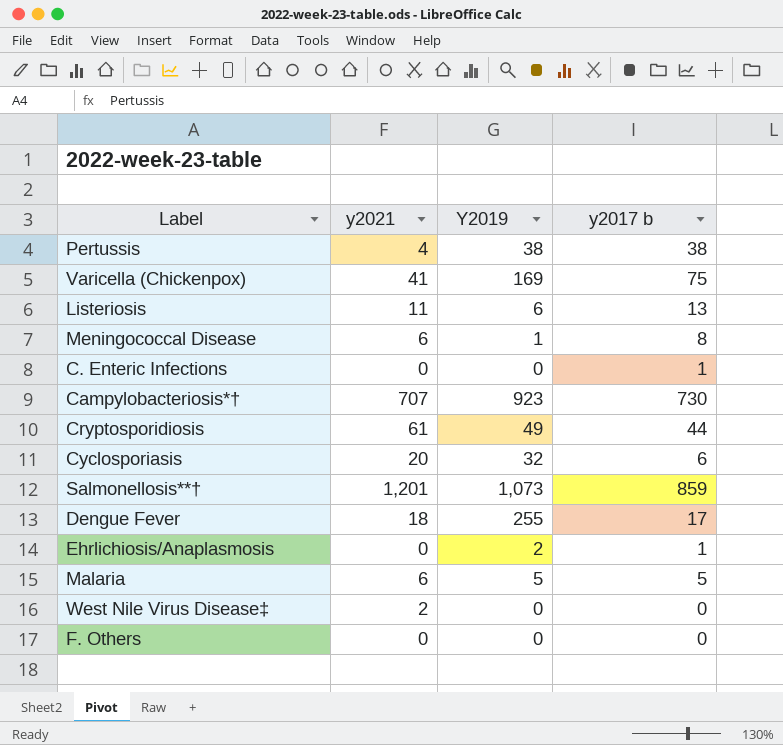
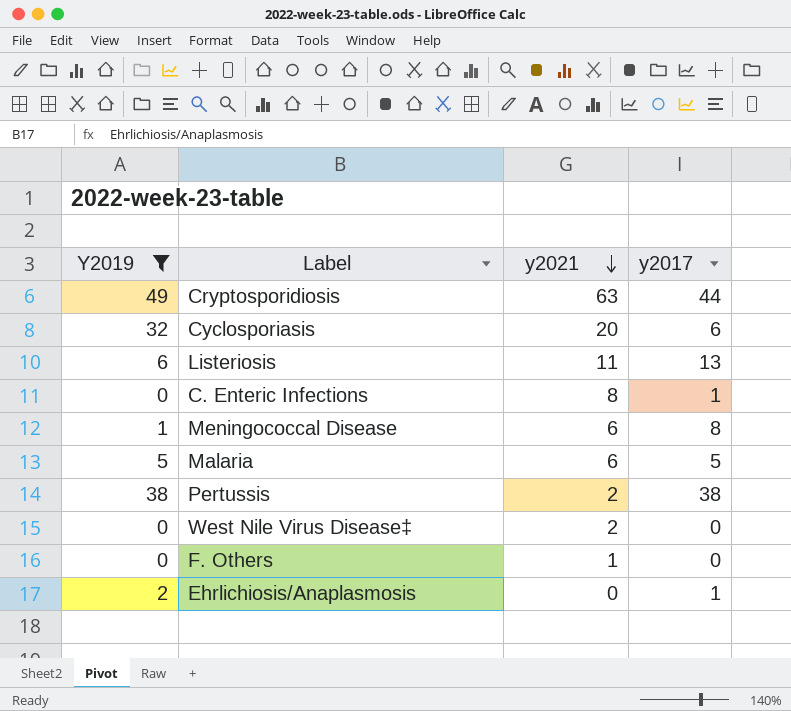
filter: none -> Y2019 <= 49
row order: none -> y2021 descending
column Y2019 | position: 3 -> 1
column name: y2017 b -> y2017
Cryptosporidiosis | y2021: 61 -> 63
C. Enteric Infections | y2021: 0 -> 8
Pertussis | y2021: 4 -> 2
F. Others | y2021: 0 -> 1

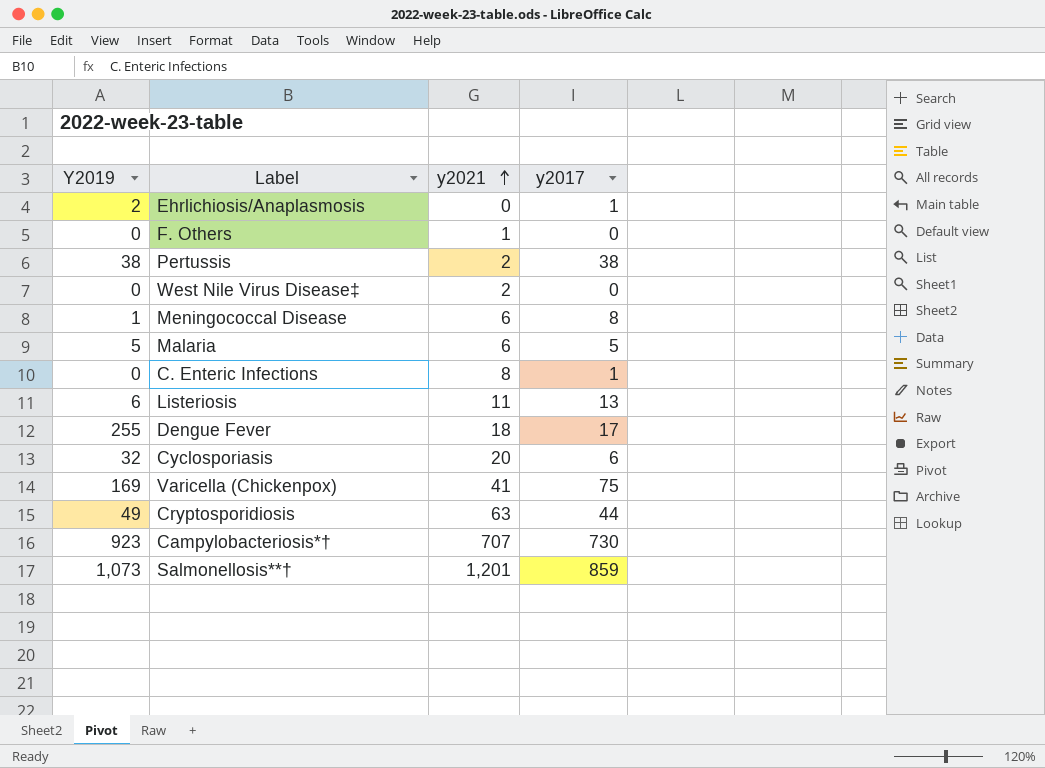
filter: Y2019 <= 49 -> none
row order: y2021 descending -> y2021 ascending

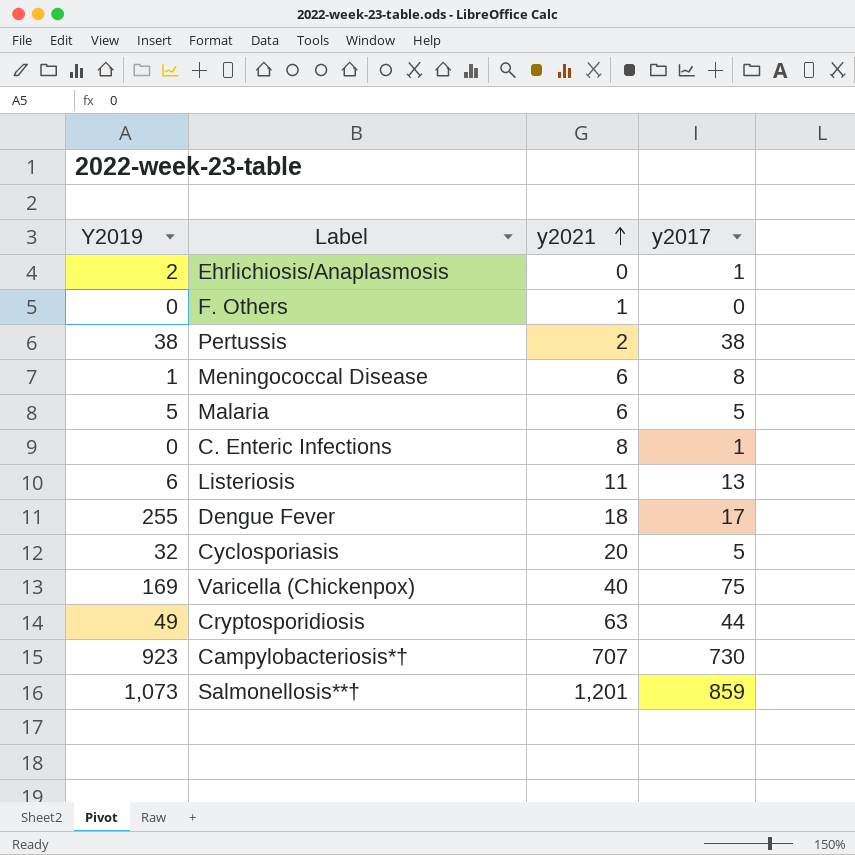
row West Nile Virus Disease‡: 0 | 2 | 0 -> none
Cyclosporiasis | y2017: 6 -> 5
Varicella (Chickenpox) | y2021: 41 -> 40

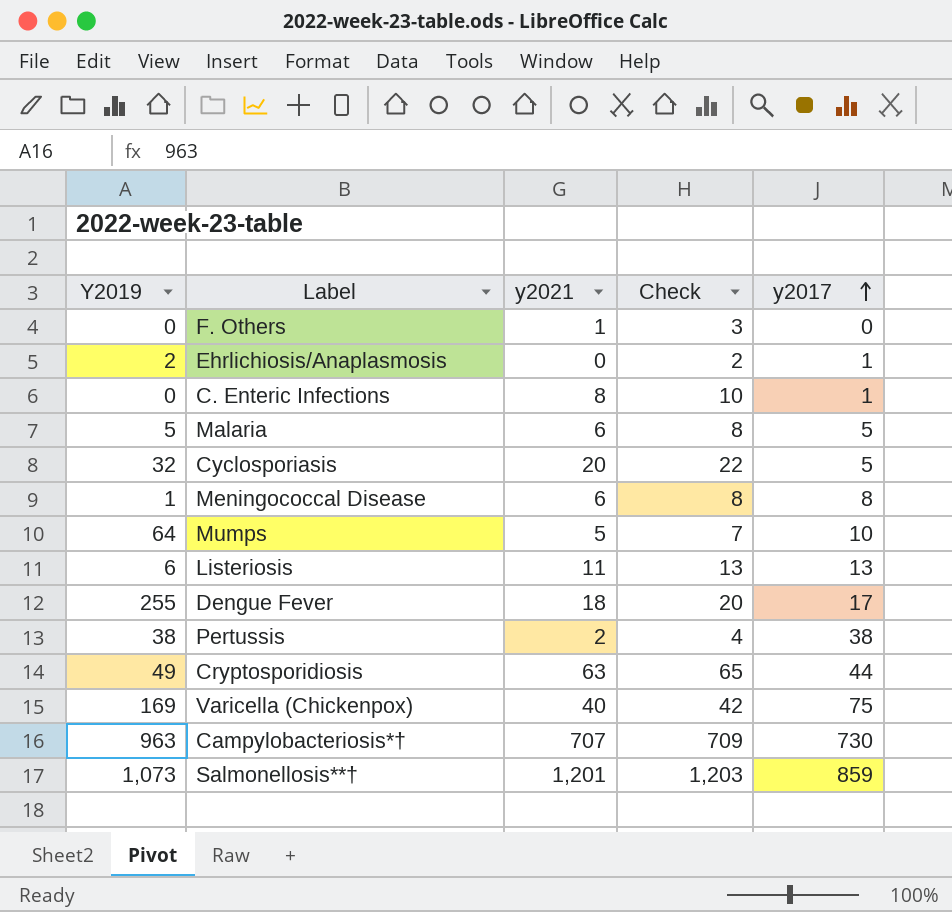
row order: y2021 ascending -> y2017 ascending
column Check | formula: none -> [y2021] + 2
row Mumps: none -> 64 | 5 | 7 | 10
Campylobacteriosis*† | Y2019: 923 -> 963

